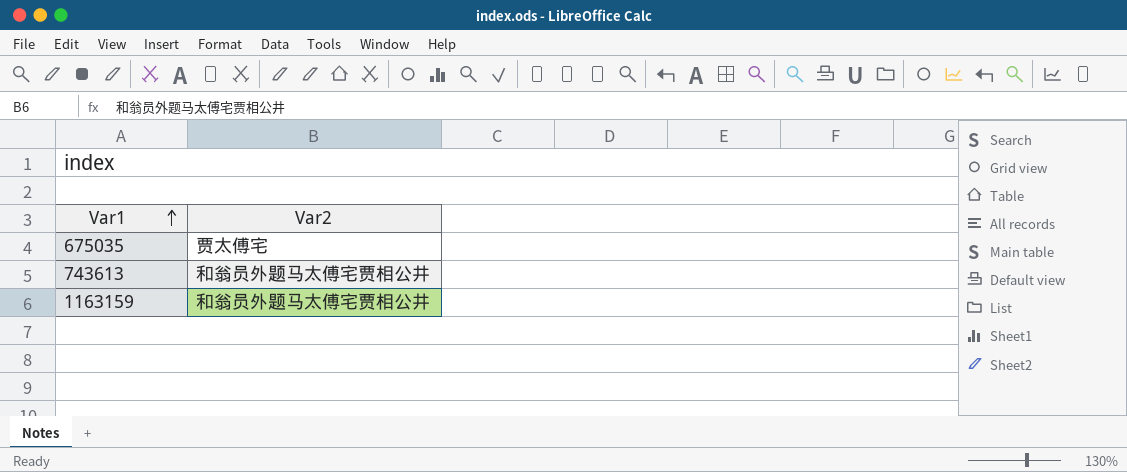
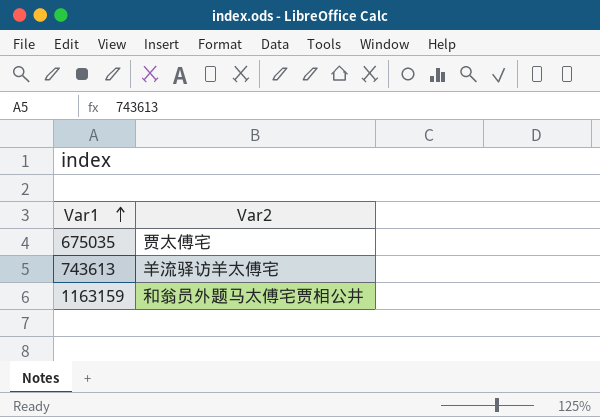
743613 | Var2: 和翁员外题马太傅宅贾相公井 -> 羊流驿访羊太傅宅

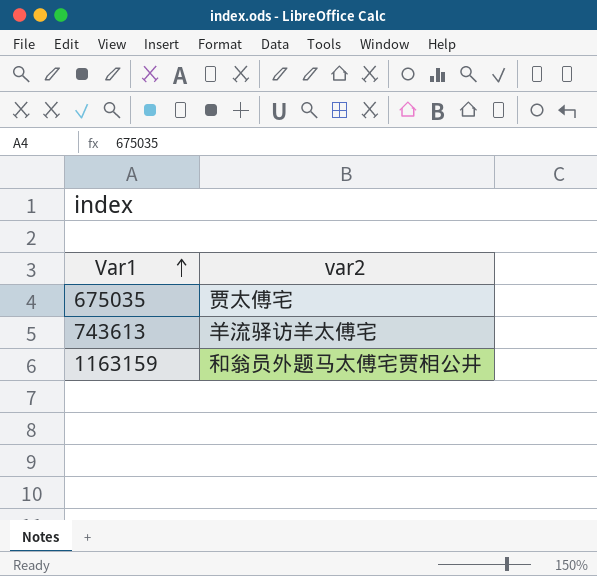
column name: Var2 -> var2

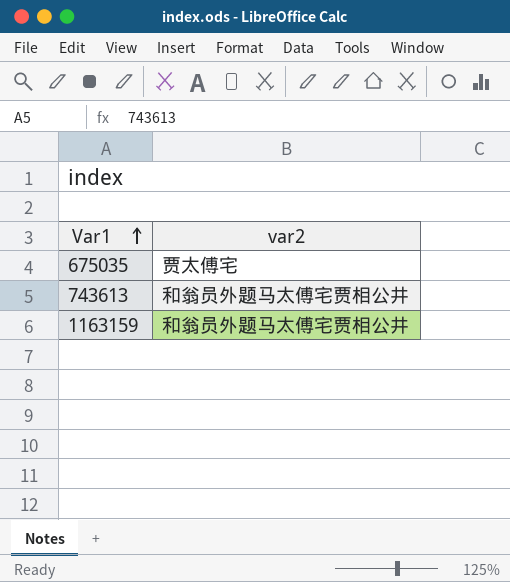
743613 | var2: 羊流驿访羊太傅宅 -> 和翁员外题马太傅宅贾相公井

